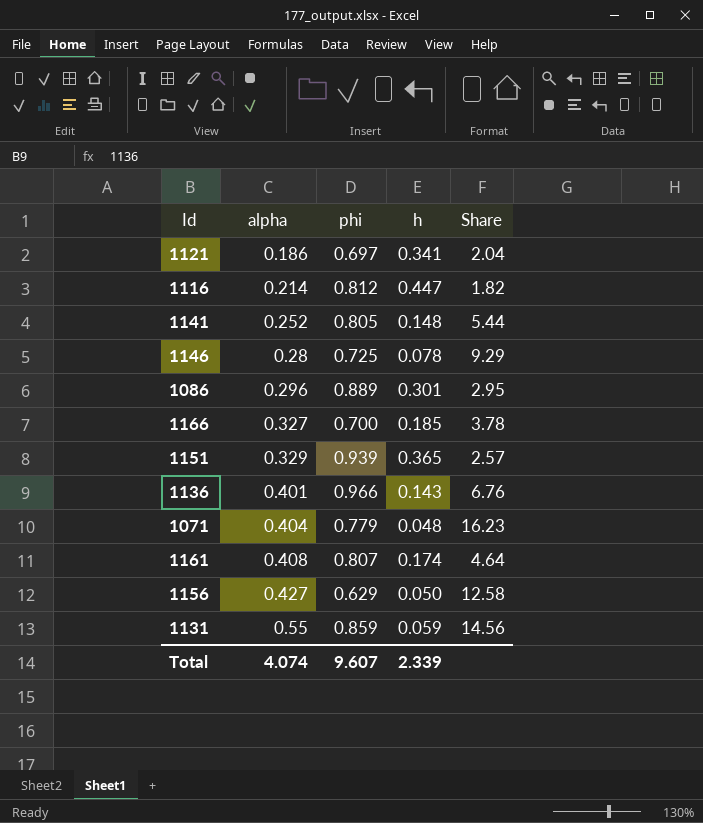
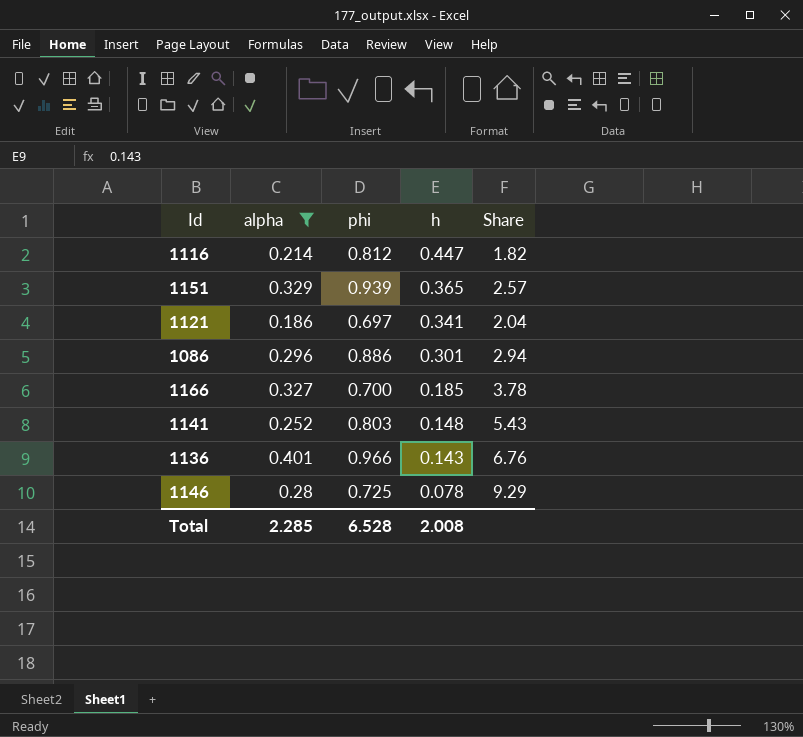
filter: none -> alpha <= 0.401
row order: alpha ascending -> h descending
1086 | phi: 0.889 -> 0.886
1086 | Share: 2.95 -> 2.94
1141 | phi: 0.805 -> 0.803
1141 | Share: 5.44 -> 5.43
Total | alpha: 4.074 -> 2.285
Total | phi: 9.607 -> 6.528
Total | h: 2.339 -> 2.008

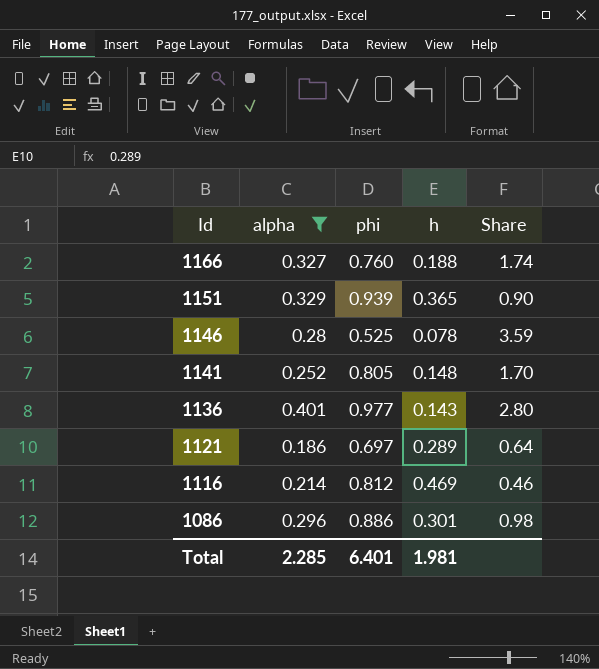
row order: h descending -> Id descending
column Share | formula: [phi] / [h] -> [alpha] / [h]
1166 | phi: 0.700 -> 0.760
1166 | h: 0.185 -> 0.188
1146 | phi: 0.725 -> 0.525
1141 | phi: 0.803 -> 0.805
1136 | phi: 0.966 -> 0.977
1121 | h: 0.341 -> 0.289
1116 | h: 0.447 -> 0.469
Total | phi: 6.528 -> 6.401
Total | h: 2.008 -> 1.981

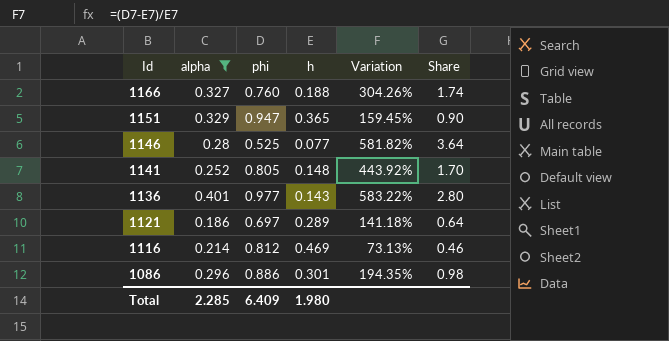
column Variation | formula: none -> ([phi] - [h]) / [h]
1151 | phi: 0.939 -> 0.947
1146 | h: 0.078 -> 0.077
1146 | Share: 3.59 -> 3.64
Total | phi: 6.401 -> 6.409
Total | h: 1.981 -> 1.980

